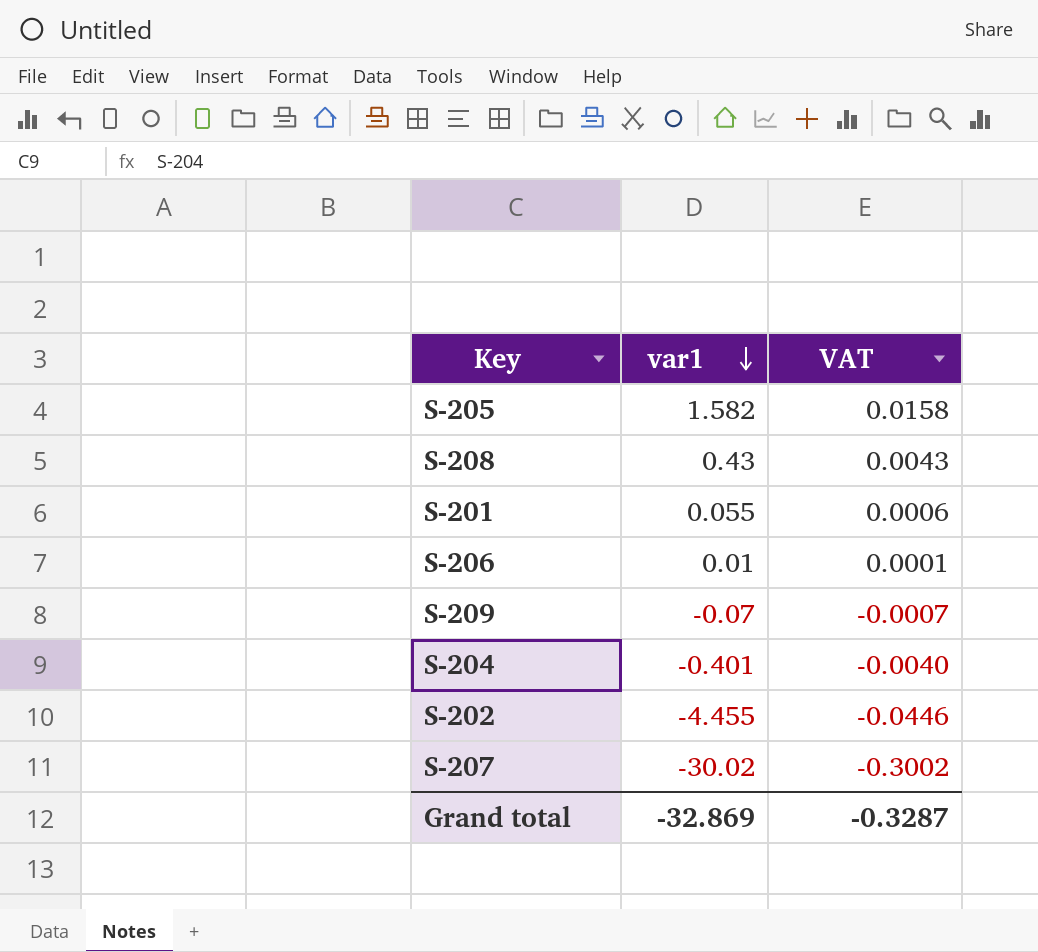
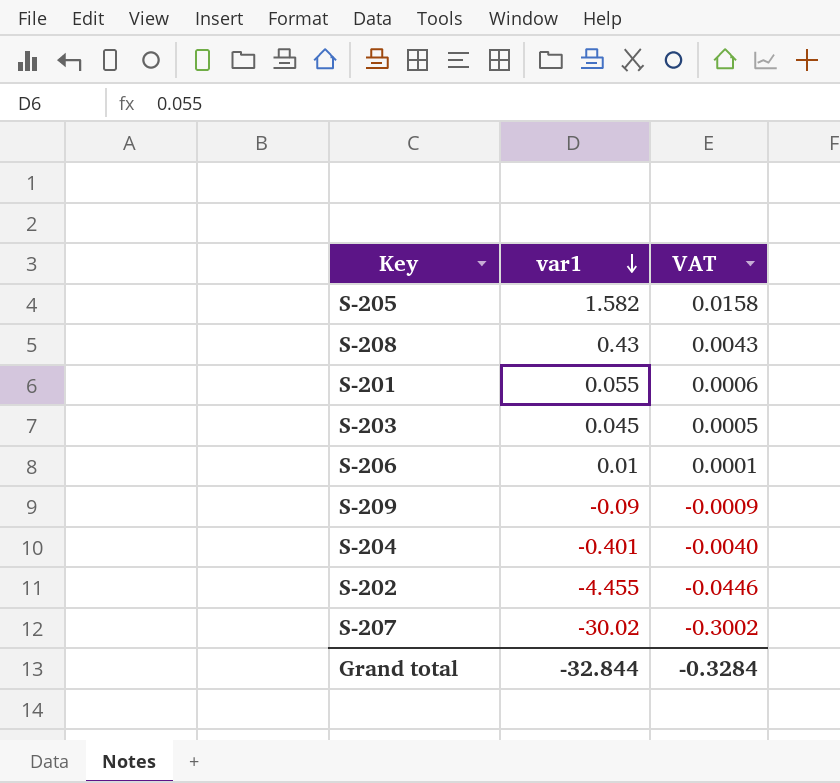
row S-203: none -> 0.045 | 0.0005
S-209 | var1: -0.07 -> -0.09
S-209 | VAT: -0.0007 -> -0.0009
Grand total | var1: -32.869 -> -32.844
Grand total | VAT: -0.3287 -> -0.3284

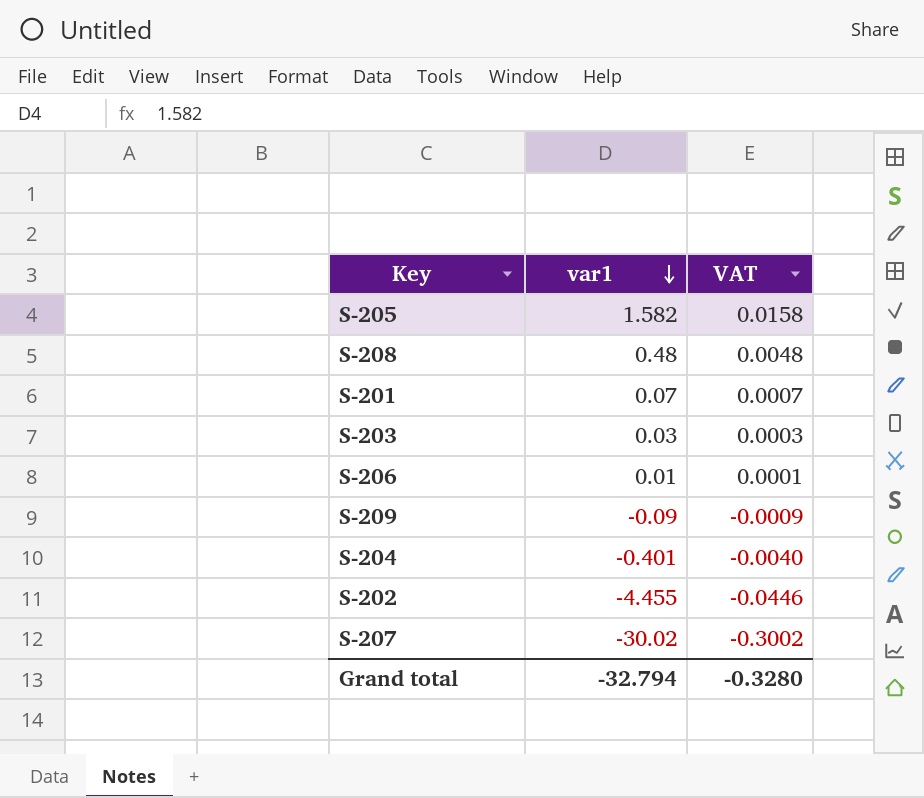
S-208 | var1: 0.43 -> 0.48
S-208 | VAT: 0.0043 -> 0.0048
S-201 | var1: 0.055 -> 0.07
S-201 | VAT: 0.0006 -> 0.0007
S-203 | var1: 0.045 -> 0.03
S-203 | VAT: 0.0005 -> 0.0003
Grand total | var1: -32.844 -> -32.794
Grand total | VAT: -0.3284 -> -0.3280

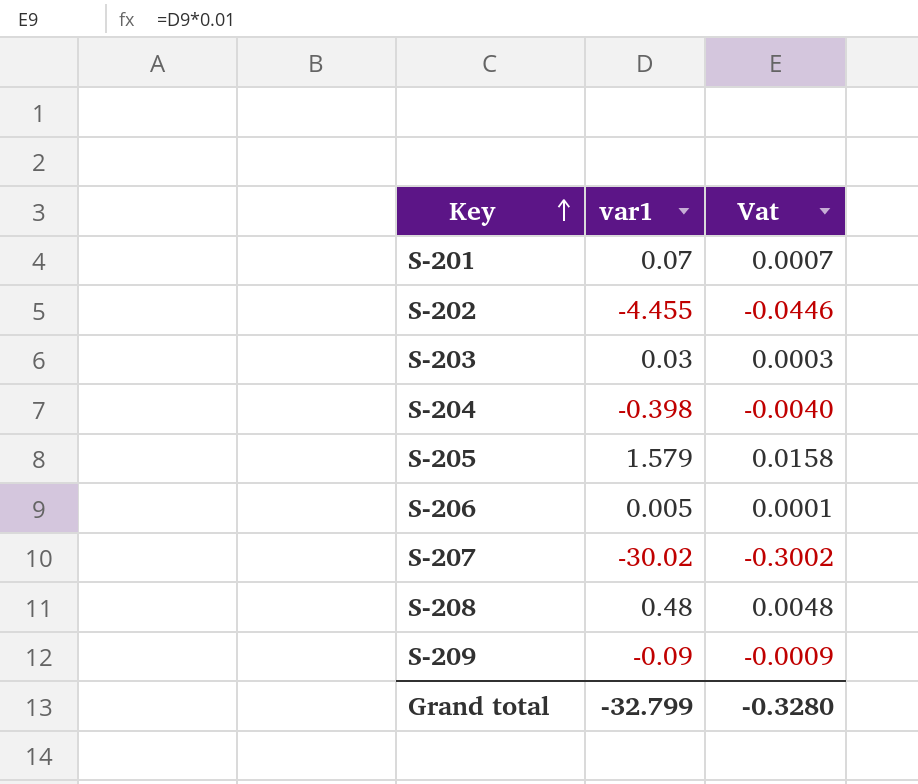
row order: var1 descending -> Key ascending
column name: VAT -> Vat
S-204 | var1: -0.401 -> -0.398
S-205 | var1: 1.582 -> 1.579
S-206 | var1: 0.01 -> 0.005
Grand total | var1: -32.794 -> -32.799

